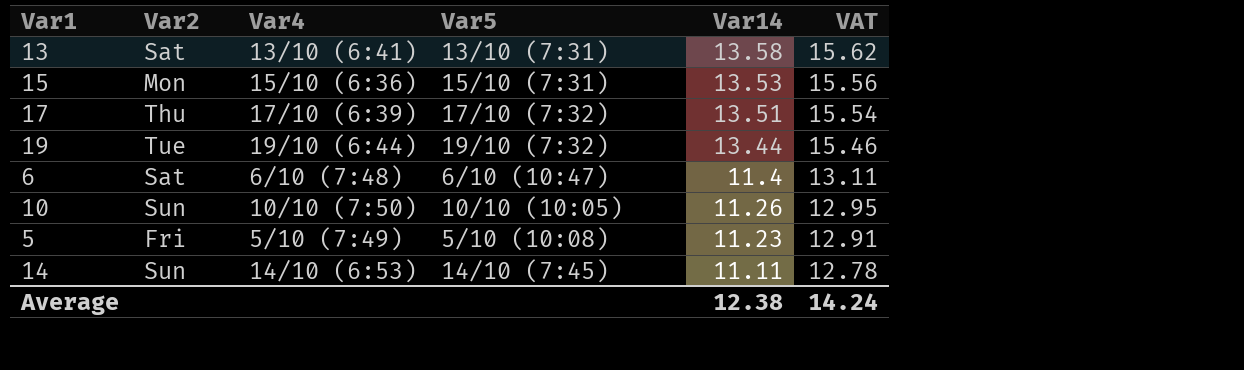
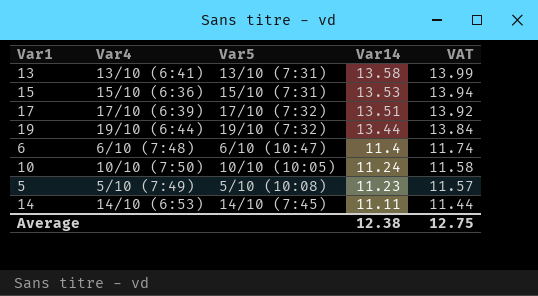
column Var2 | position: 2 -> none
column VAT | formula: [Var14] * 1.15 -> [Var14] * 1.03
10 | Var14: 11.26 -> 11.24
Average | VAT: 14.24 -> 12.75

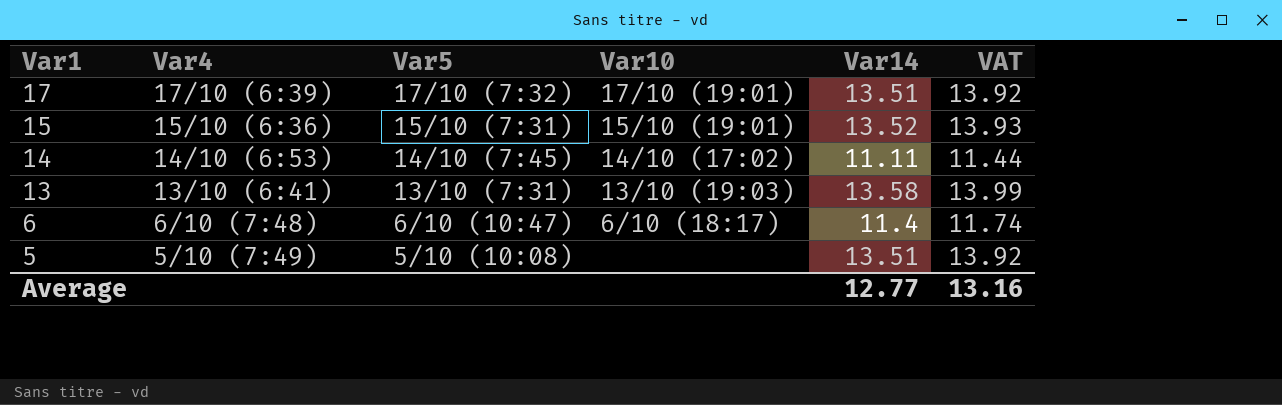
row order: Var14 descending -> Var1 descending
column Var10 | position: none -> 4
row 19: 19/10 (6:44) | 19/10 (7:32) | 13.44 | 13.84 -> none
row 10: 10/10 (7:50) | 10/10 (10:05) | 11.24 | 11.58 -> none
15 | Var14: 13.53 -> 13.52
15 | VAT: 13.94 -> 13.93
5 | Var14: 11.23 -> 13.51
5 | VAT: 11.57 -> 13.92
Average | Var14: 12.38 -> 12.77
Average | VAT: 12.75 -> 13.16

